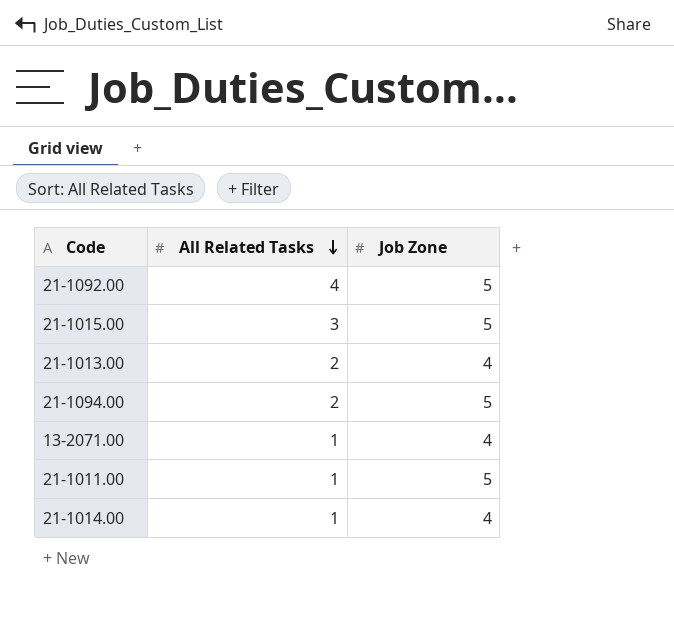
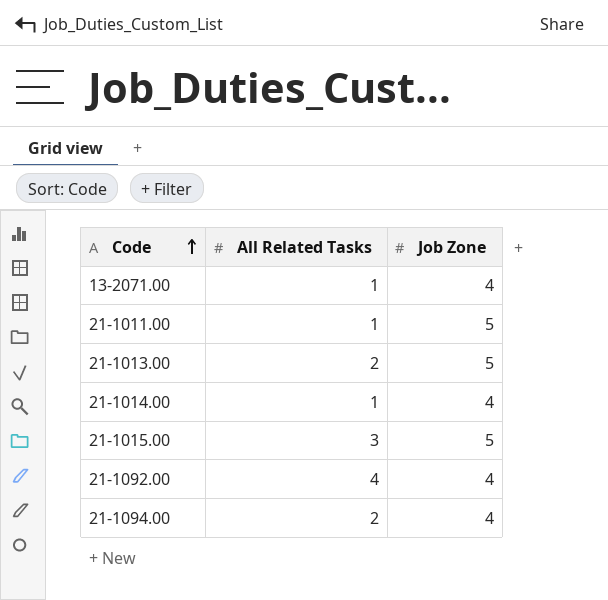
row order: All Related Tasks descending -> Code ascending
21-1013.00 | Job Zone: 4 -> 5
21-1092.00 | Job Zone: 5 -> 4
21-1094.00 | Job Zone: 5 -> 4

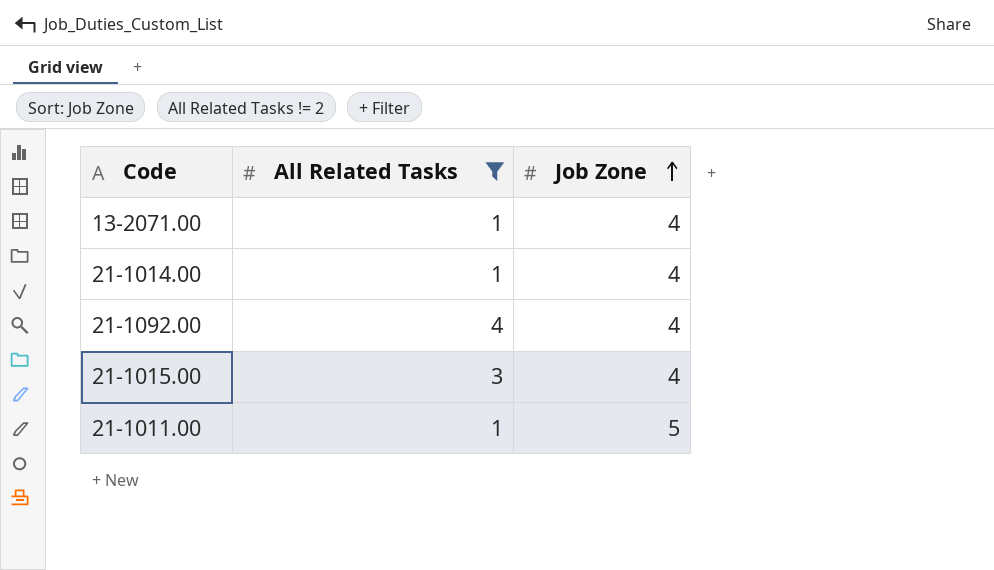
filter: none -> All Related Tasks != 2
row order: Code ascending -> Job Zone ascending
21-1015.00 | Job Zone: 5 -> 4

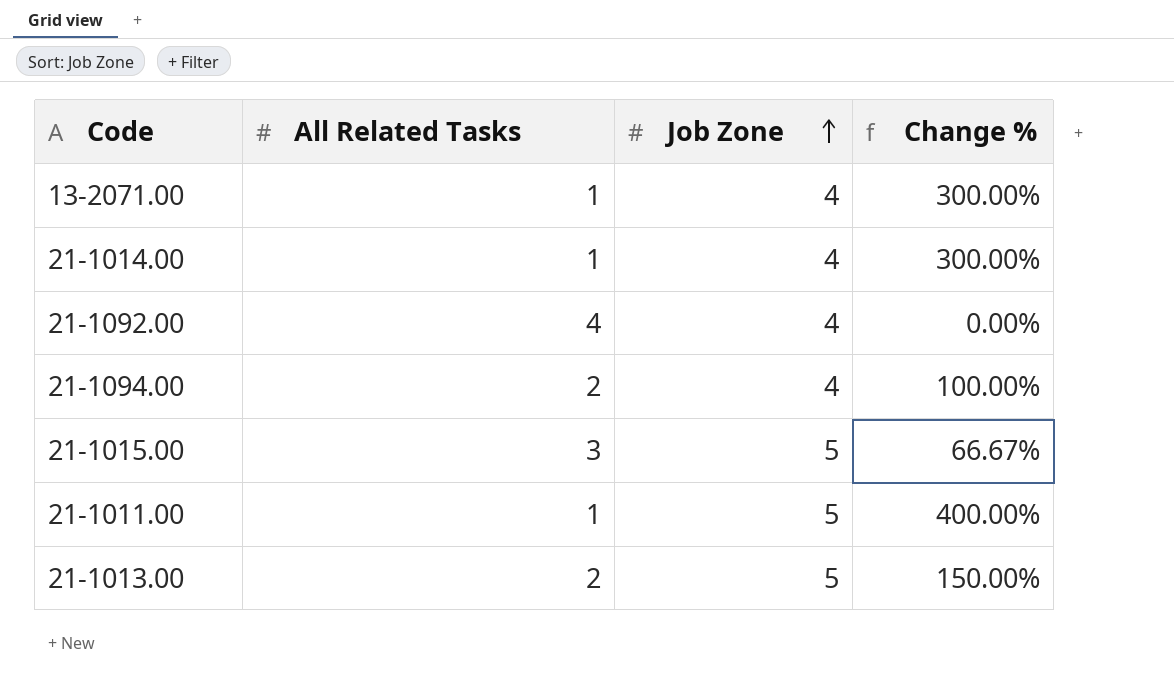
filter: All Related Tasks != 2 -> none
column Change % | formula: none -> ([Job Zone] - [All Related Tasks]) / [All Related Tasks]
21-1015.00 | Job Zone: 4 -> 5

